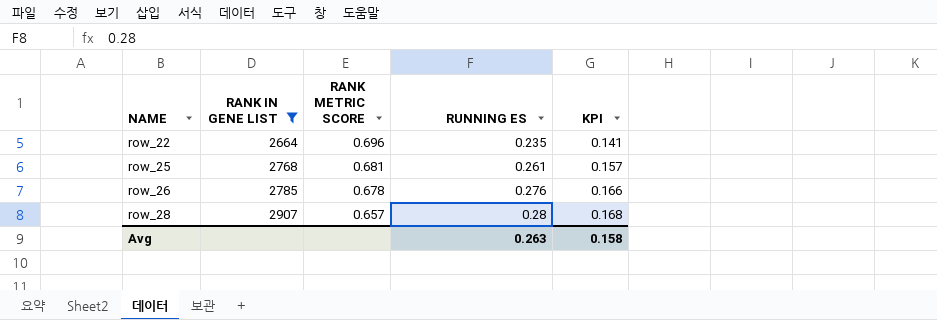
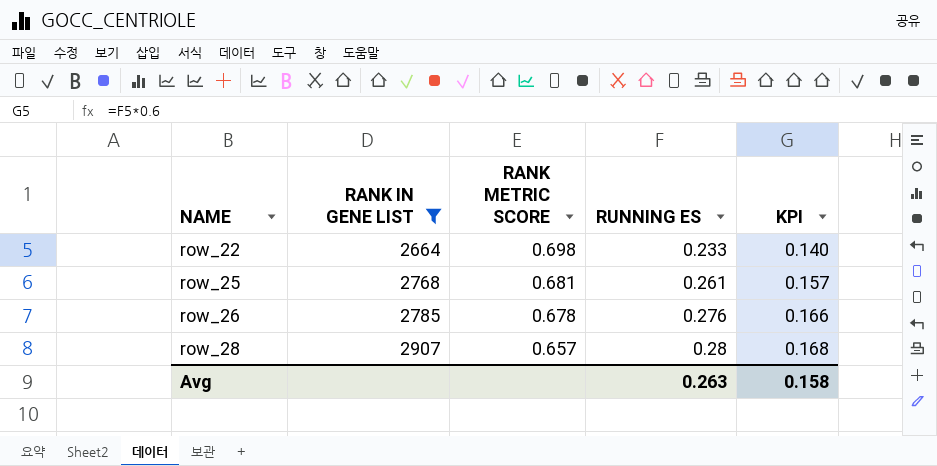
row_22 | RANK METRIC SCORE: 0.696 -> 0.698
row_22 | RUNNING ES: 0.235 -> 0.233
row_22 | KPI: 0.141 -> 0.140

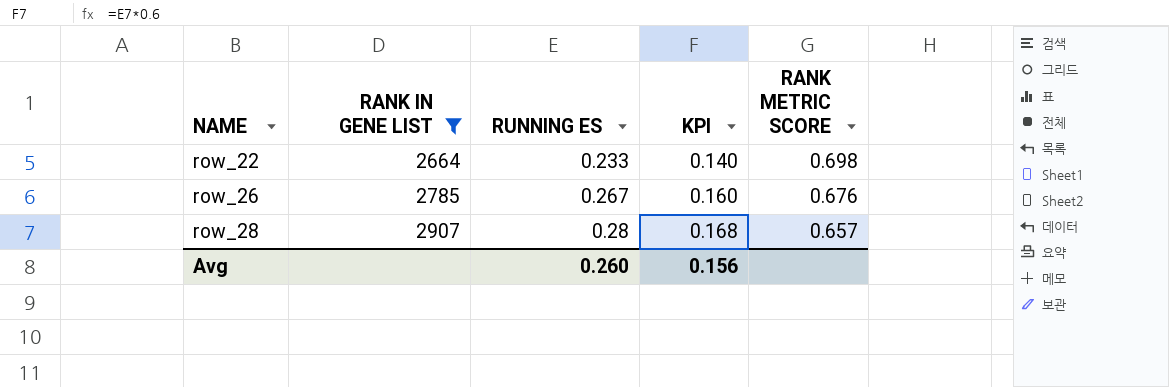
column RANK METRIC SCORE | position: 3 -> 5
row row_25: 2768 | 0.681 | 0.261 | 0.157 -> none
row_26 | RUNNING ES: 0.276 -> 0.267
row_26 | KPI: 0.166 -> 0.160
row_26 | RANK METRIC SCORE: 0.678 -> 0.676
Avg | RUNNING ES: 0.263 -> 0.260
Avg | KPI: 0.158 -> 0.156

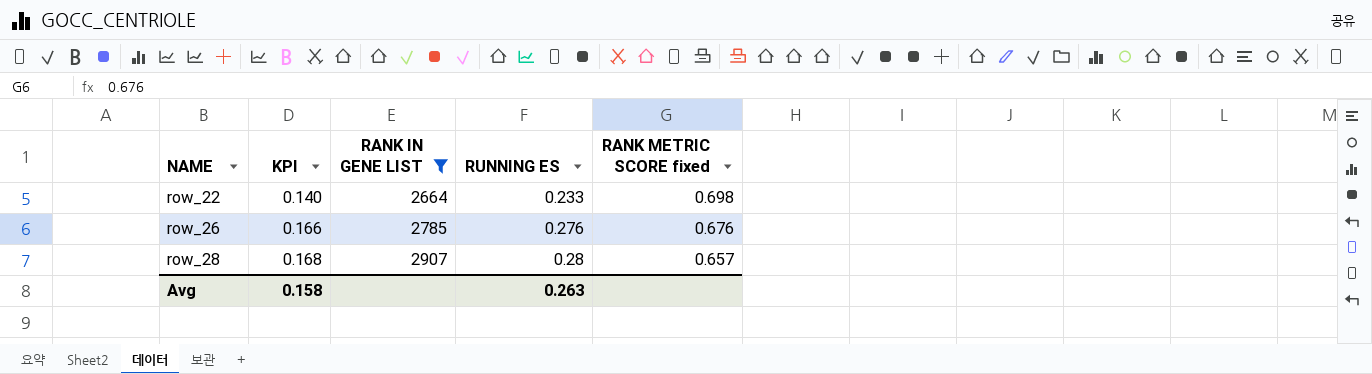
column KPI | position: 4 -> 2
column name: RANK METRIC SCORE -> RANK METRIC SCORE fixed
row_26 | KPI: 0.160 -> 0.166
row_26 | RUNNING ES: 0.267 -> 0.276
Avg | KPI: 0.156 -> 0.158
Avg | RUNNING ES: 0.260 -> 0.263

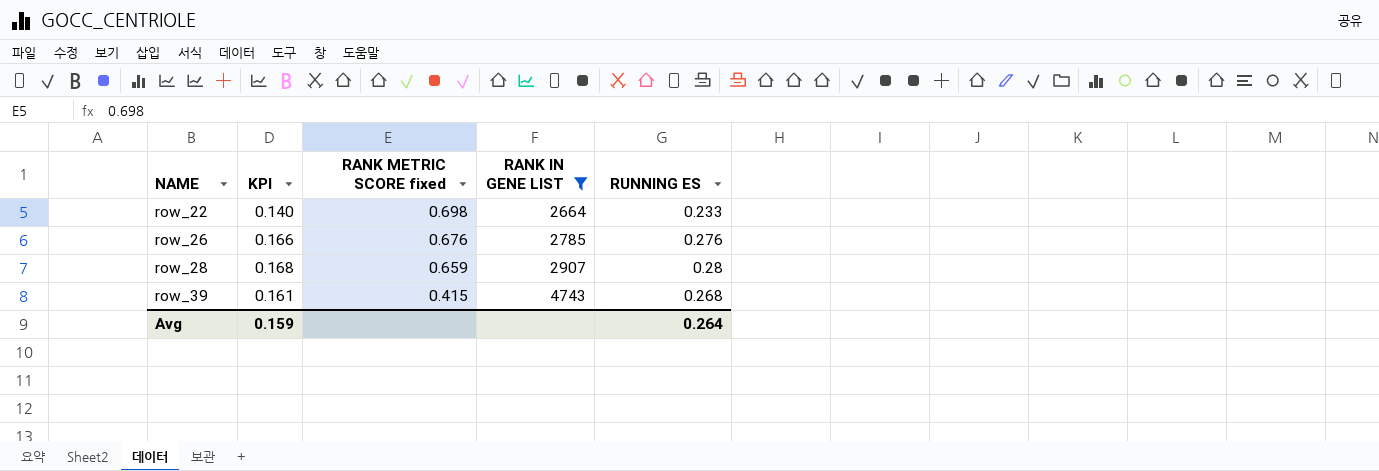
column RANK METRIC SCORE fixed | position: 5 -> 3
row_28 | RANK METRIC SCORE fixed: 0.657 -> 0.659
row row_39: none -> 0.161 | 0.415 | 4743 | 0.268
Avg | KPI: 0.158 -> 0.159
Avg | RUNNING ES: 0.263 -> 0.264

